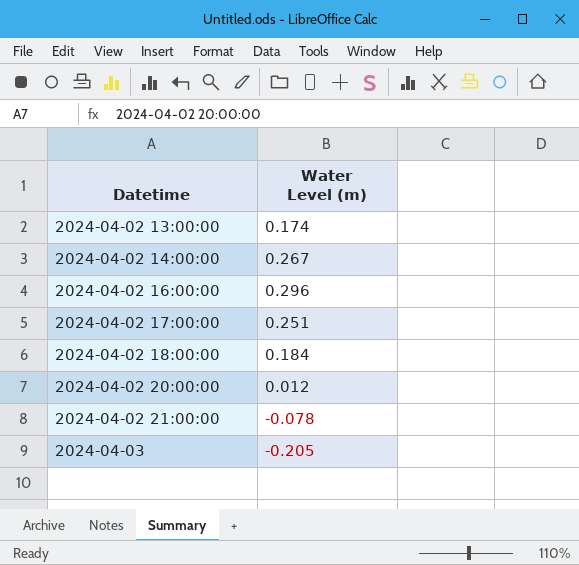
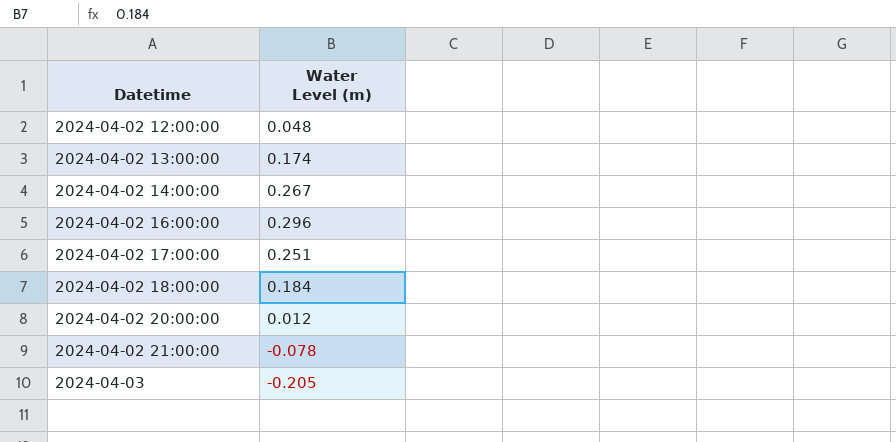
row 2024-04-02 12:00:00: none -> 0.048

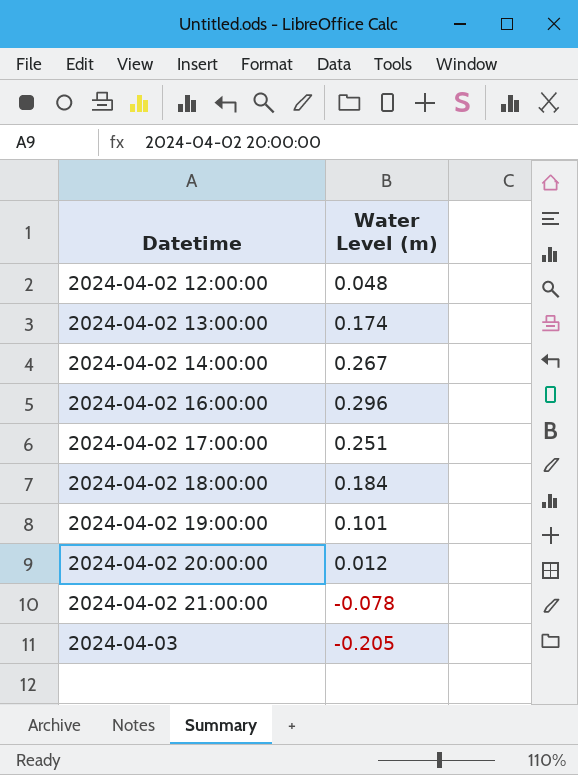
row 2024-04-02 19:00:00: none -> 0.101

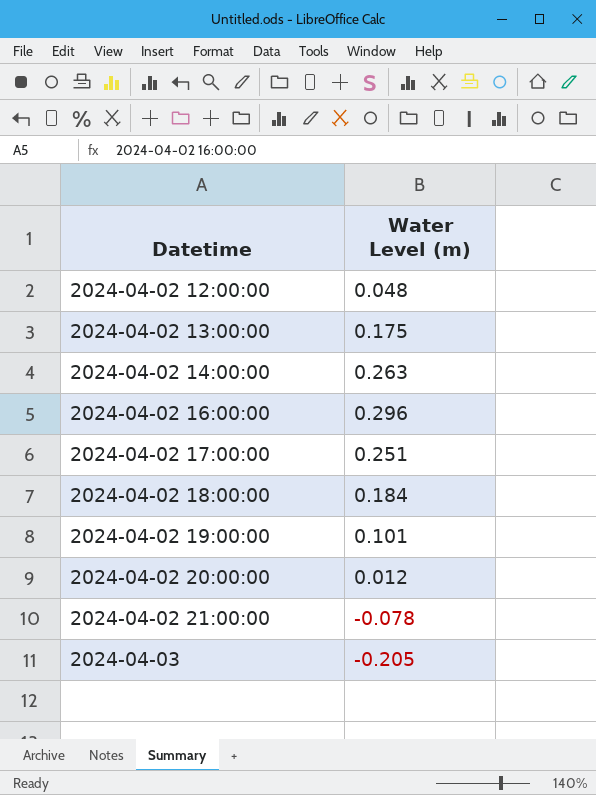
2024-04-02 13:00:00 | Water Level (m): 0.174 -> 0.175
2024-04-02 14:00:00 | Water Level (m): 0.267 -> 0.263

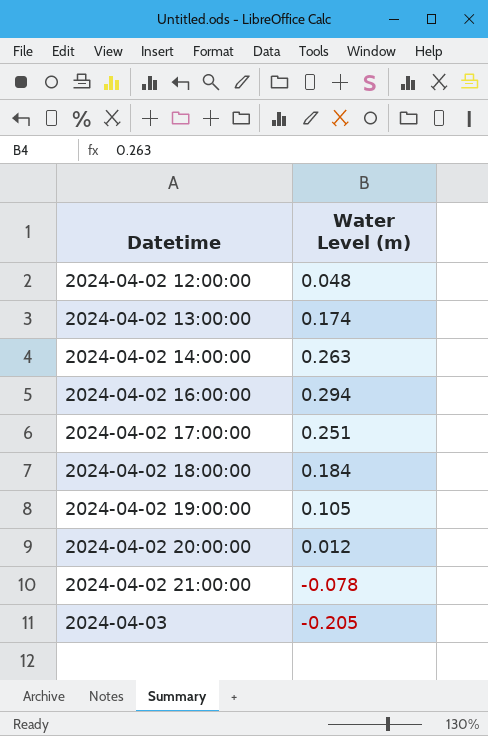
2024-04-02 13:00:00 | Water Level (m): 0.175 -> 0.174
2024-04-02 16:00:00 | Water Level (m): 0.296 -> 0.294
2024-04-02 19:00:00 | Water Level (m): 0.101 -> 0.105

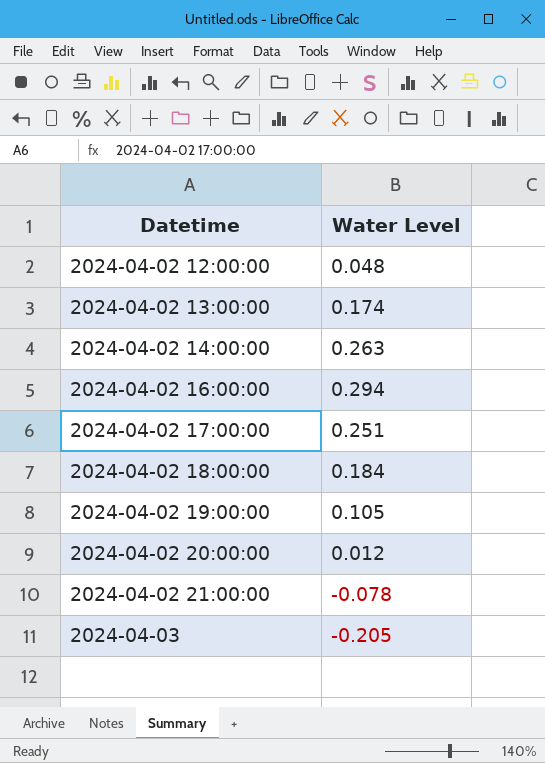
column name: Water Level (m) -> Water Level

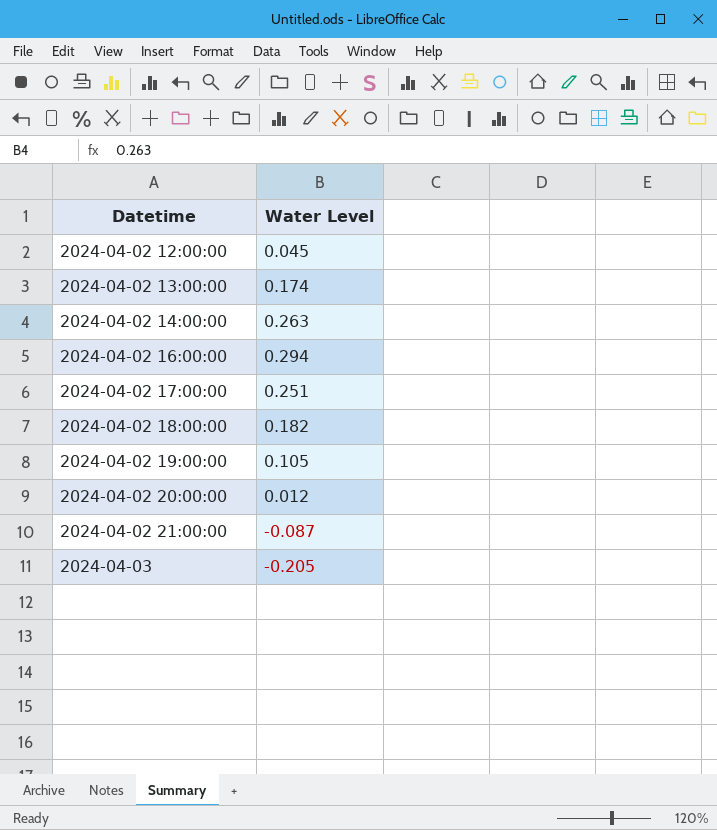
2024-04-02 12:00:00 | Water Level: 0.048 -> 0.045
2024-04-02 18:00:00 | Water Level: 0.184 -> 0.182
2024-04-02 21:00:00 | Water Level: -0.078 -> -0.087

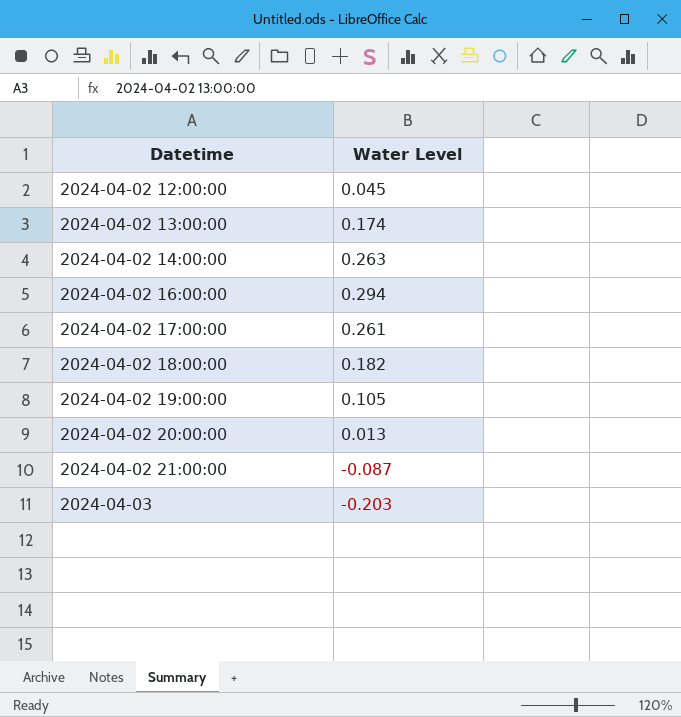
2024-04-02 17:00:00 | Water Level: 0.251 -> 0.261
2024-04-02 20:00:00 | Water Level: 0.012 -> 0.013
2024-04-03 | Water Level: -0.205 -> -0.203

